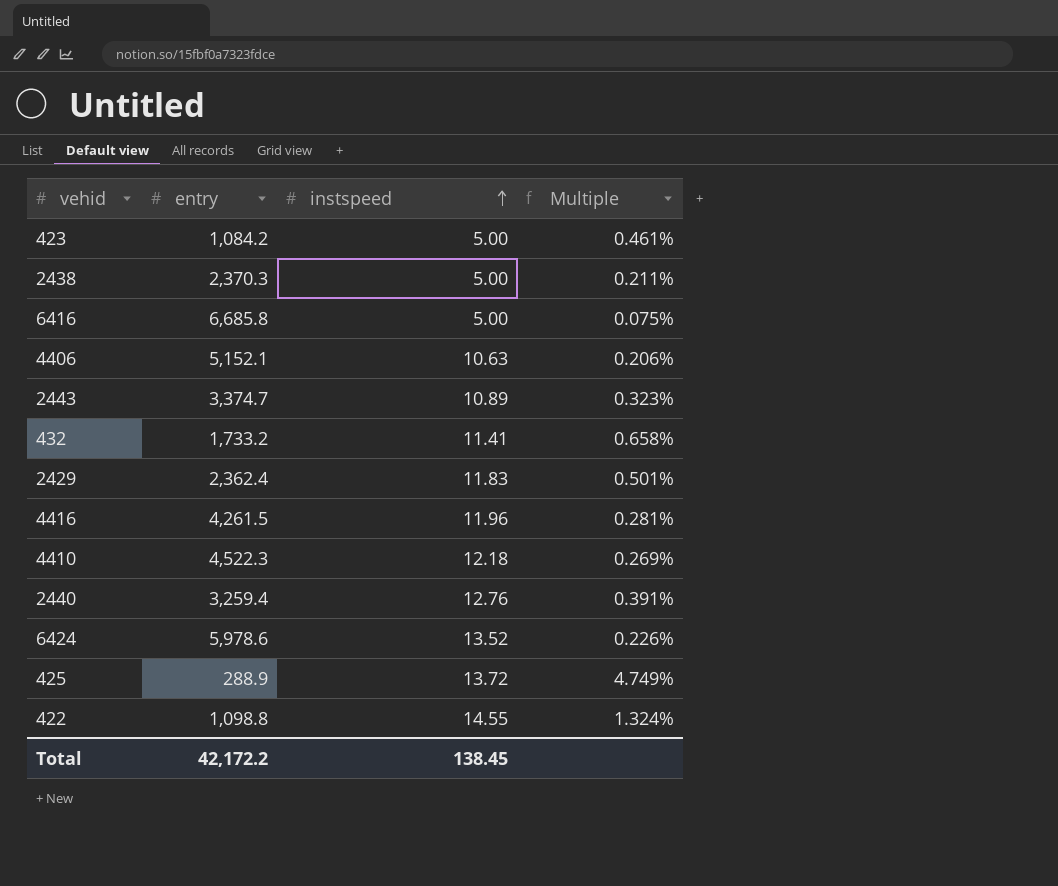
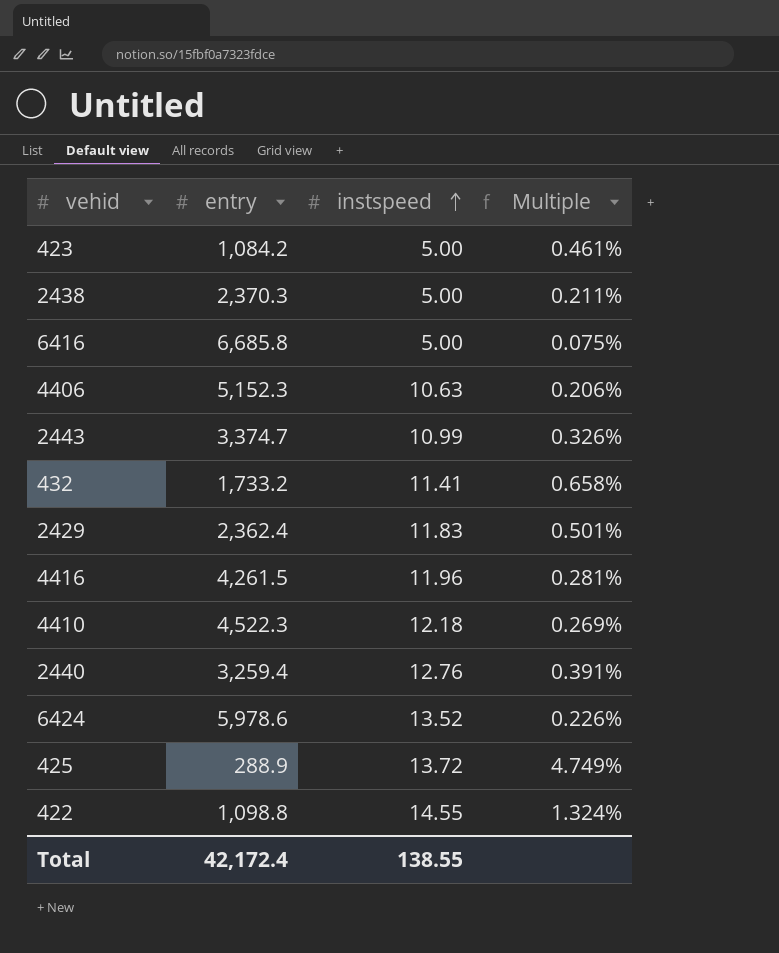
4406 | entry: 5,152.1 -> 5,152.3
2443 | instspeed: 10.89 -> 10.99
2443 | Multiple: 0.323% -> 0.326%
Total | entry: 42,172.2 -> 42,172.4
Total | instspeed: 138.45 -> 138.55

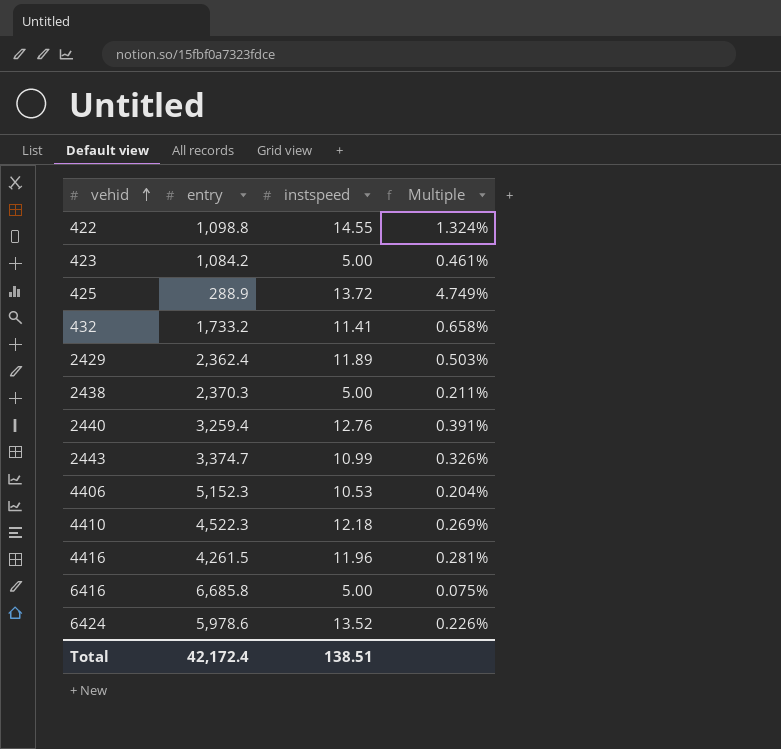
row order: instspeed ascending -> vehid ascending
2429 | instspeed: 11.83 -> 11.89
2429 | Multiple: 0.501% -> 0.503%
4406 | instspeed: 10.63 -> 10.53
4406 | Multiple: 0.206% -> 0.204%
Total | instspeed: 138.55 -> 138.51

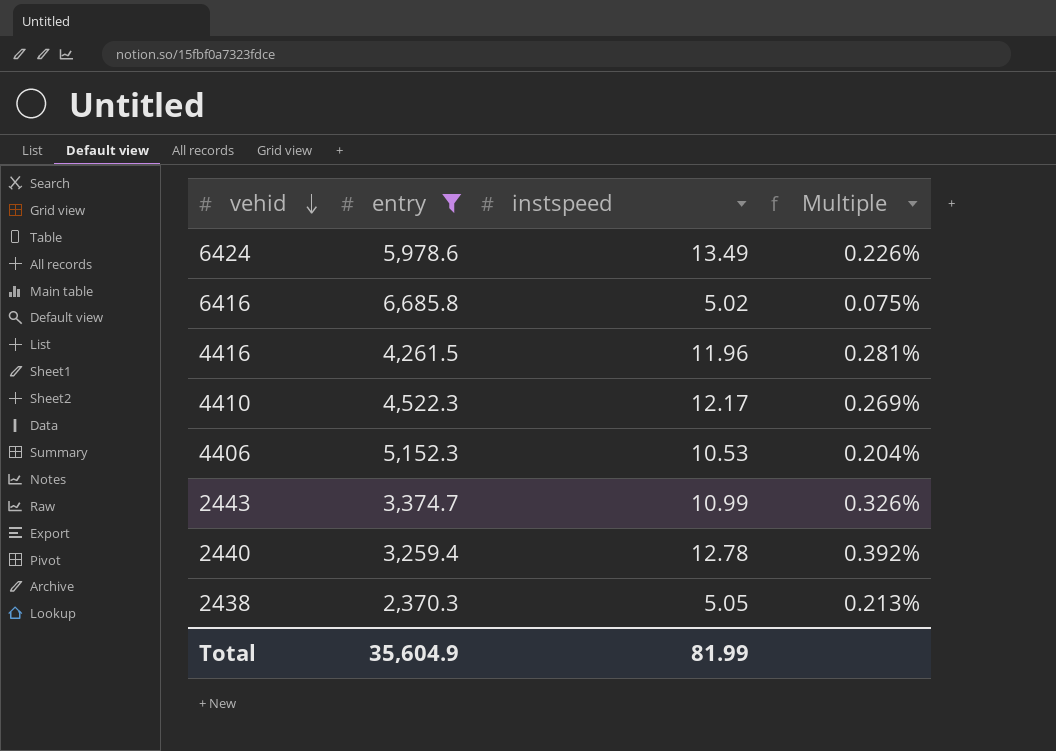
filter: none -> entry >= 2,370.3
row order: vehid ascending -> vehid descending
6424 | instspeed: 13.52 -> 13.49
6416 | instspeed: 5.00 -> 5.02
4410 | instspeed: 12.18 -> 12.17
2440 | instspeed: 12.76 -> 12.78
2440 | Multiple: 0.391% -> 0.392%
2438 | instspeed: 5.00 -> 5.05
2438 | Multiple: 0.211% -> 0.213%
Total | entry: 42,172.4 -> 35,604.9
Total | instspeed: 138.51 -> 81.99

